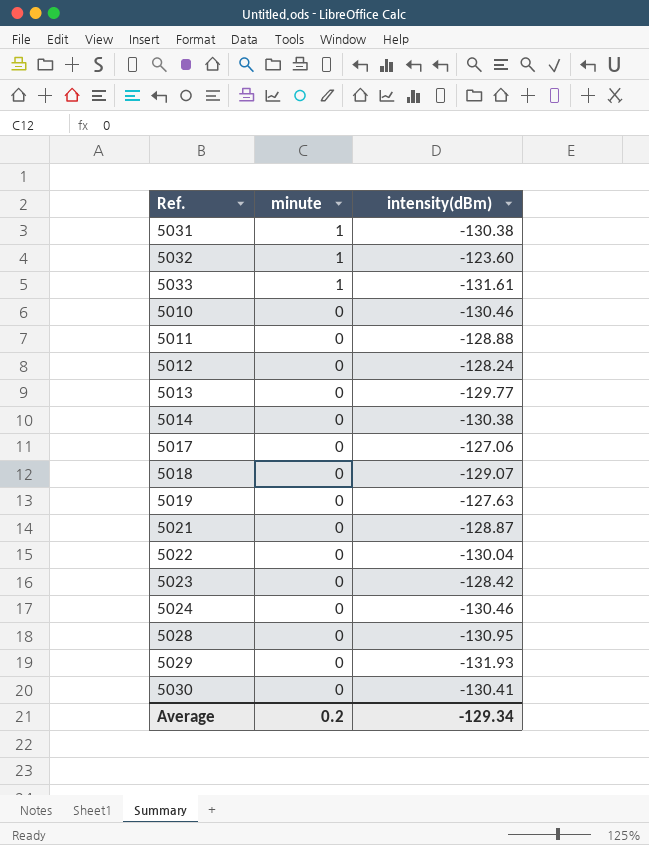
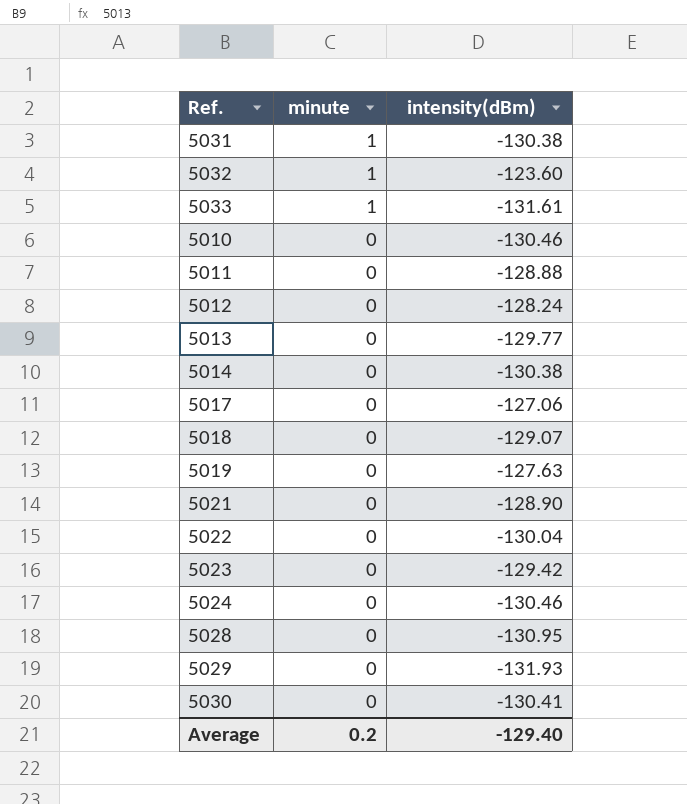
5021 | intensity(dBm): -128.87 -> -128.90
5023 | intensity(dBm): -128.42 -> -129.42
Average | intensity(dBm): -129.34 -> -129.40

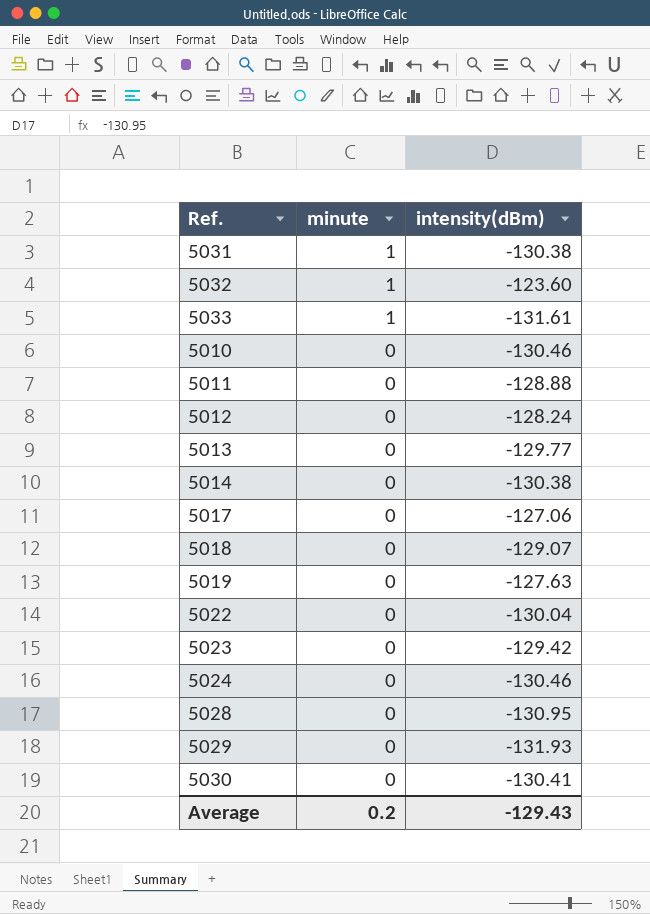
row 5021: 0 | -128.90 -> none
Average | intensity(dBm): -129.40 -> -129.43

